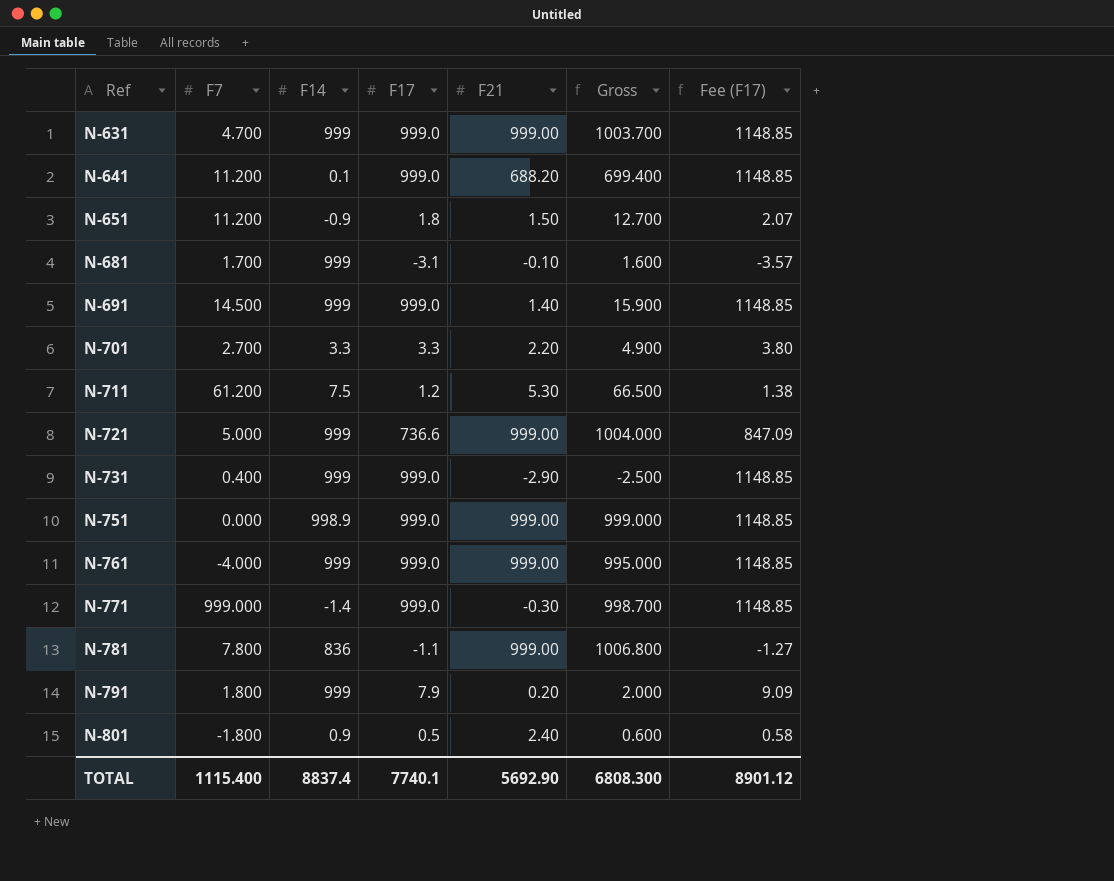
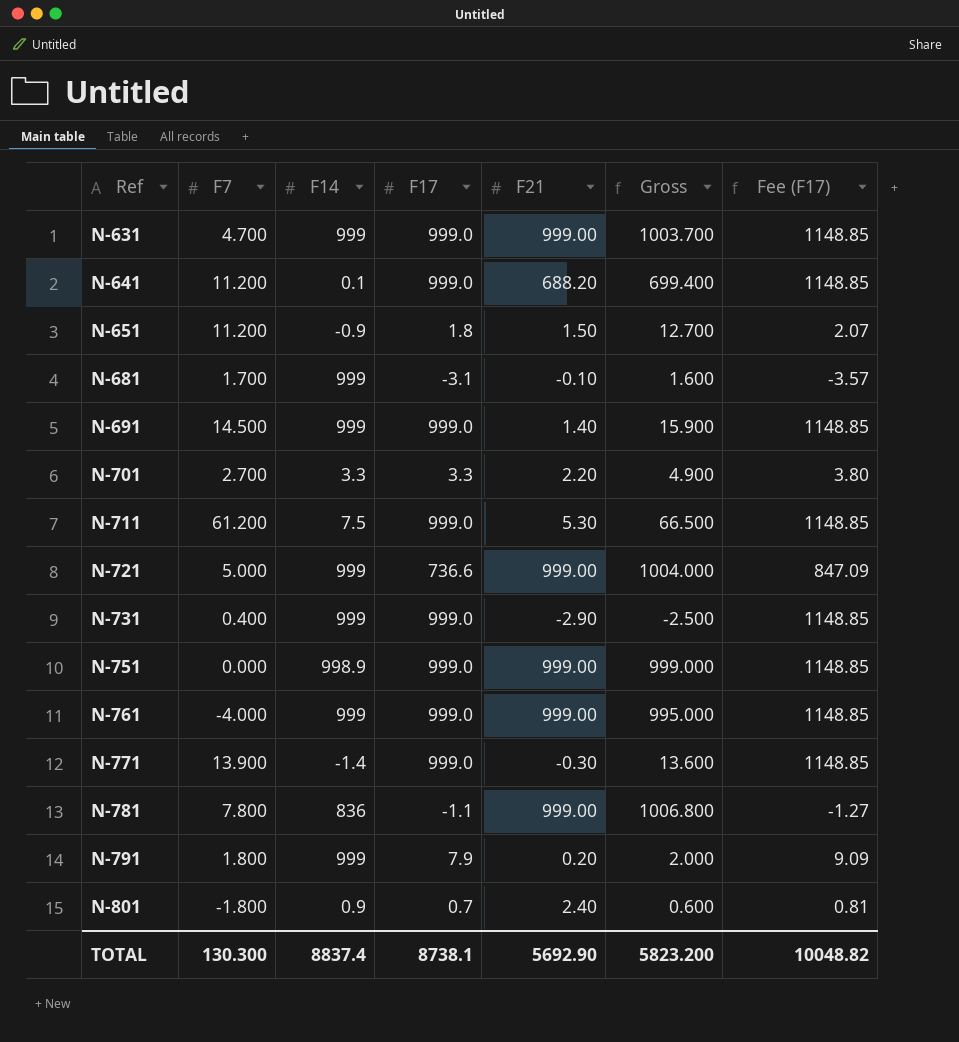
N-711 | F17: 1.2 -> 999.0
N-711 | Fee (F17): 1.38 -> 1148.85
N-771 | F7: 999.000 -> 13.900
N-771 | Gross: 998.700 -> 13.600
N-801 | F17: 0.5 -> 0.7
N-801 | Fee (F17): 0.58 -> 0.81
TOTAL | F7: 1115.400 -> 130.300
TOTAL | F17: 7740.1 -> 8738.1
TOTAL | Gross: 6808.300 -> 5823.200
TOTAL | Fee (F17): 8901.12 -> 10048.82

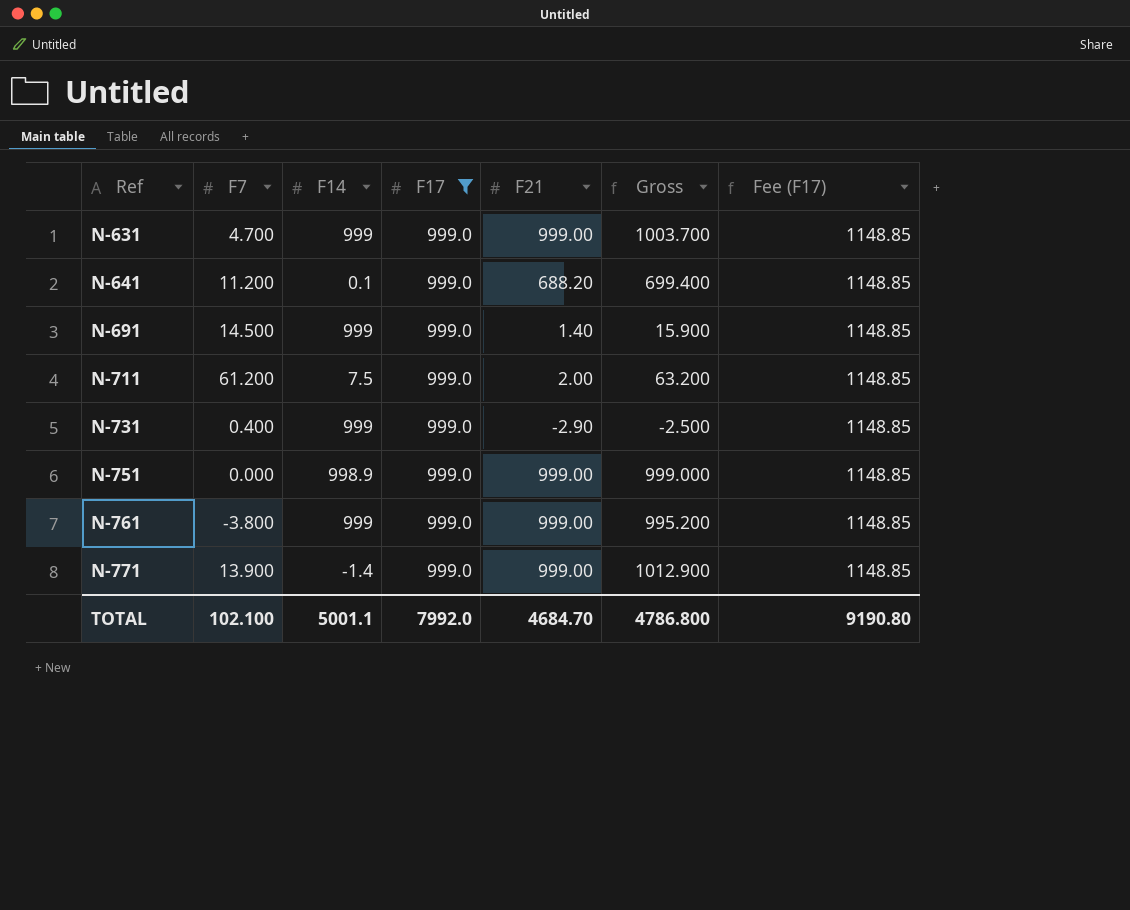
filter: none -> F17 = 999.0
N-711 | F21: 5.30 -> 2.00
N-711 | Gross: 66.500 -> 63.200
N-761 | F7: -4.000 -> -3.800
N-761 | Gross: 995.000 -> 995.200
N-771 | F21: -0.30 -> 999.00
N-771 | Gross: 13.600 -> 1012.900
TOTAL | F7: 130.300 -> 102.100
TOTAL | F14: 8837.4 -> 5001.1
TOTAL | F17: 8738.1 -> 7992.0
TOTAL | F21: 5692.90 -> 4684.70
TOTAL | Gross: 5823.200 -> 4786.800
TOTAL | Fee (F17): 10048.82 -> 9190.80

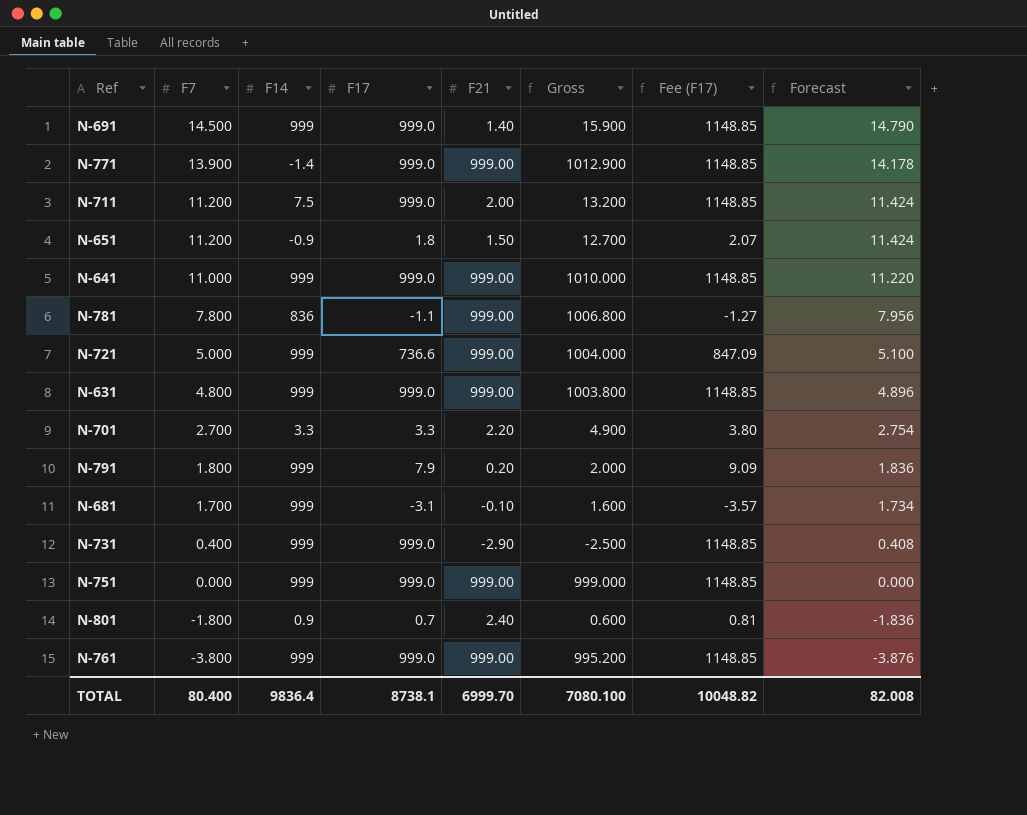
filter: F17 = 999.0 -> none
row order: Ref ascending -> F7 descending
column Forecast | formula: none -> [F7] * 1.02
N-711 | F7: 61.200 -> 11.200
N-711 | Gross: 63.200 -> 13.200
N-641 | F7: 11.200 -> 11.000
N-641 | F14: 0.1 -> 999
N-641 | F21: 688.20 -> 999.00
N-641 | Gross: 699.400 -> 1010.000
N-631 | F7: 4.700 -> 4.800
N-631 | Gross: 1003.700 -> 1003.800
N-751 | F14: 998.9 -> 999
TOTAL | F7: 102.100 -> 80.400
TOTAL | F14: 5001.1 -> 9836.4
TOTAL | F17: 7992.0 -> 8738.1
TOTAL | F21: 4684.70 -> 6999.70
TOTAL | Gross: 4786.800 -> 7080.100
TOTAL | Fee (F17): 9190.80 -> 10048.82

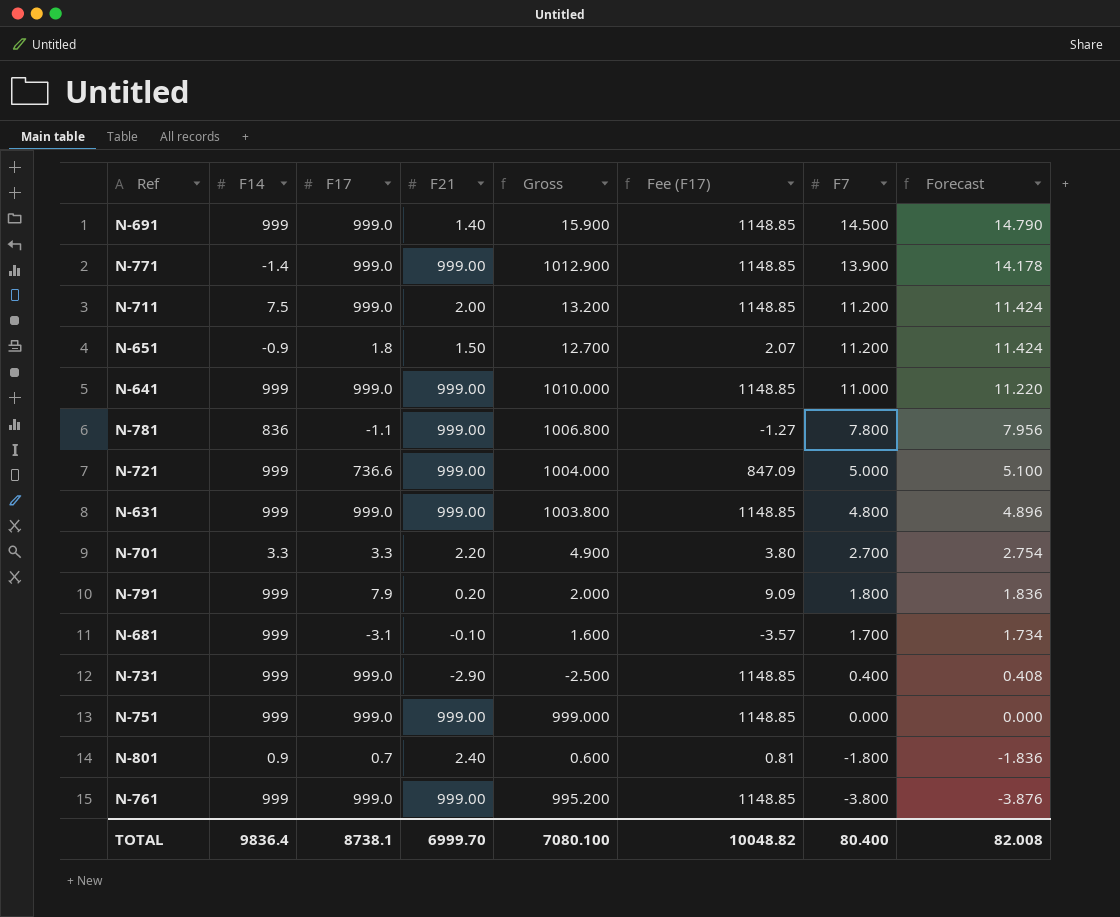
column F7 | position: 2 -> 7

